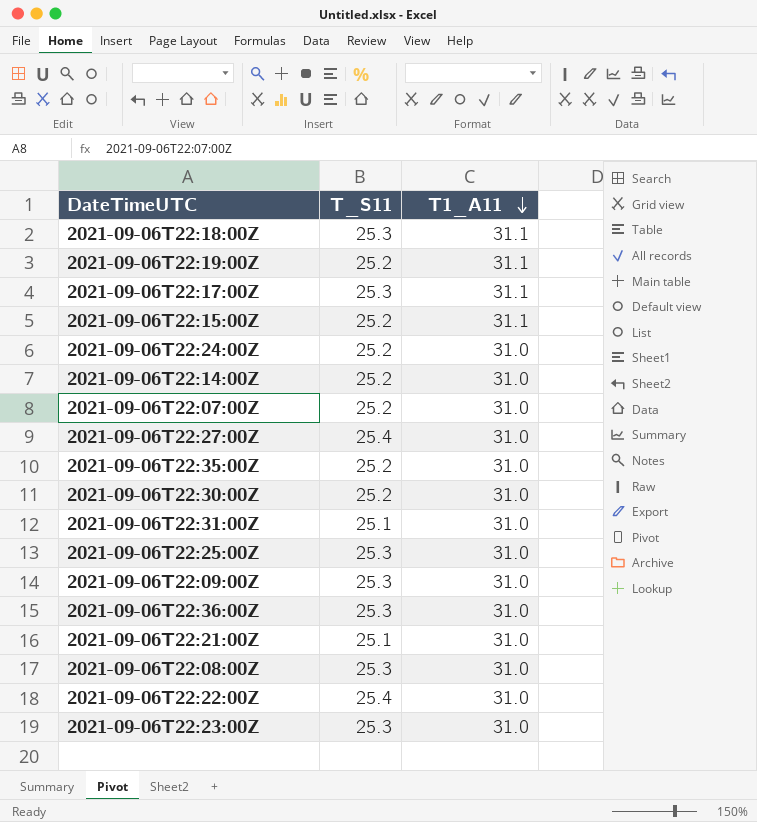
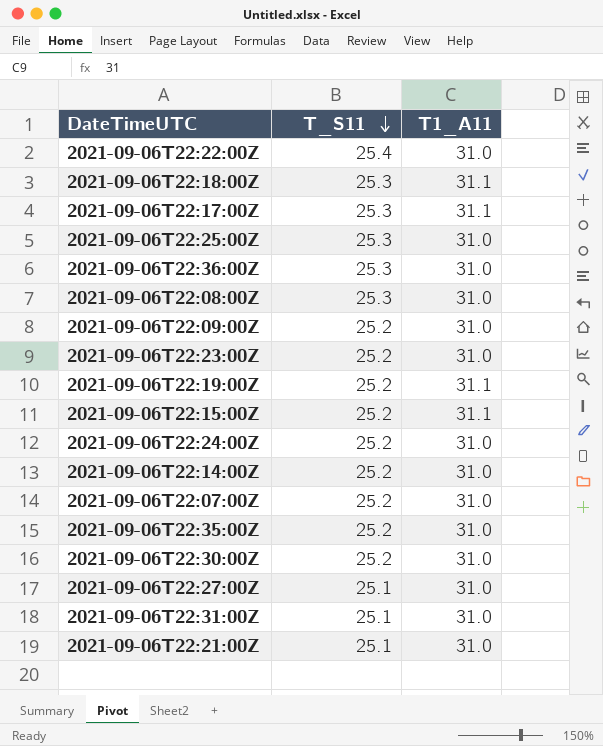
row order: T1_A11 descending -> T_S11 descending
2021-09-06T22:09:00Z | T_S11: 25.3 -> 25.2
2021-09-06T22:23:00Z | T_S11: 25.3 -> 25.2
2021-09-06T22:27:00Z | T_S11: 25.4 -> 25.1

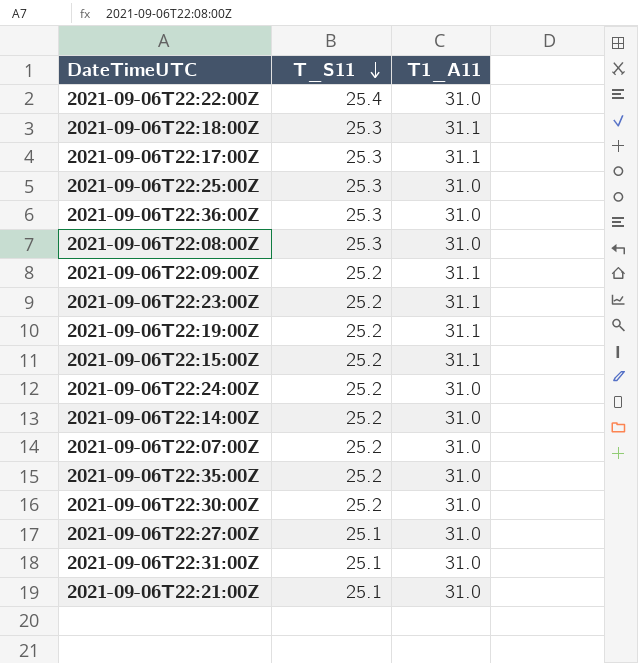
2021-09-06T22:09:00Z | T1_A11: 31.0 -> 31.1
2021-09-06T22:23:00Z | T1_A11: 31.0 -> 31.1

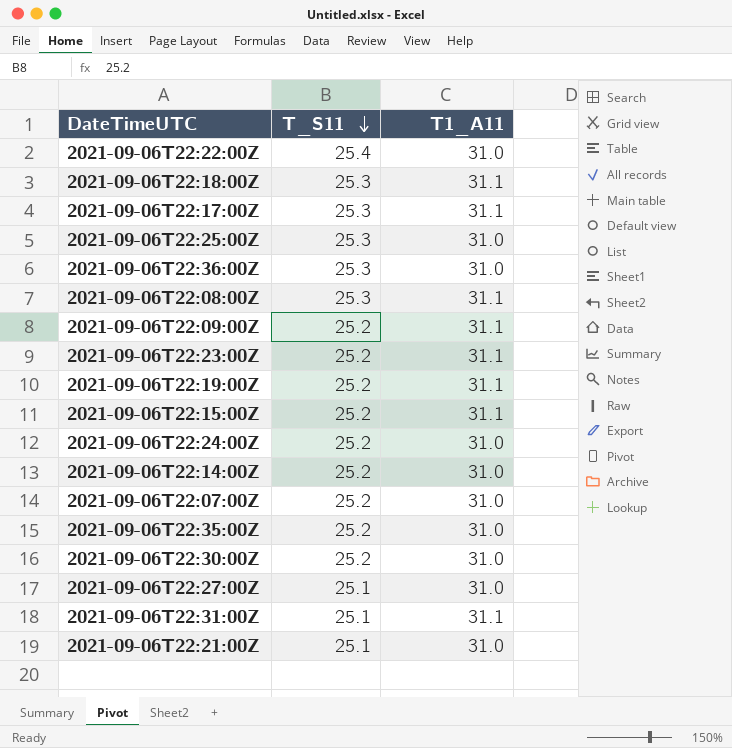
2021-09-06T22:08:00Z | T1_A11: 31.0 -> 31.1
2021-09-06T22:31:00Z | T1_A11: 31.0 -> 31.1

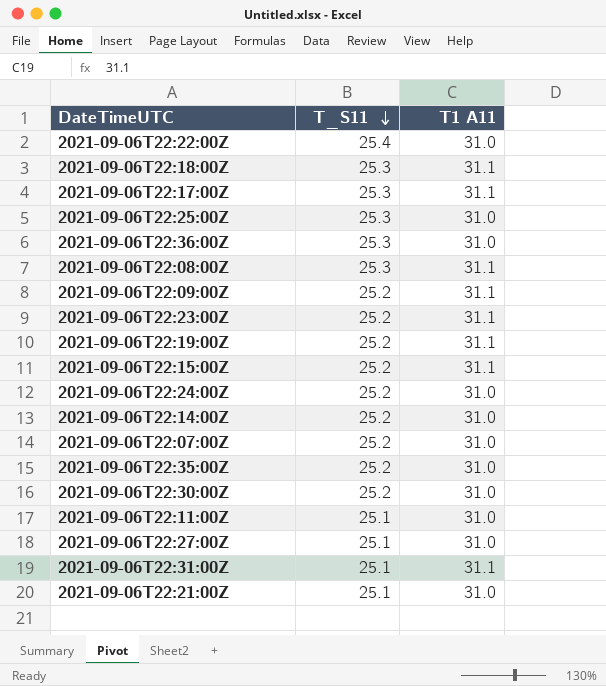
column name: T1_A11 -> T1 A11
row 2021-09-06T22:11:00Z: none -> 25.1 | 31.0

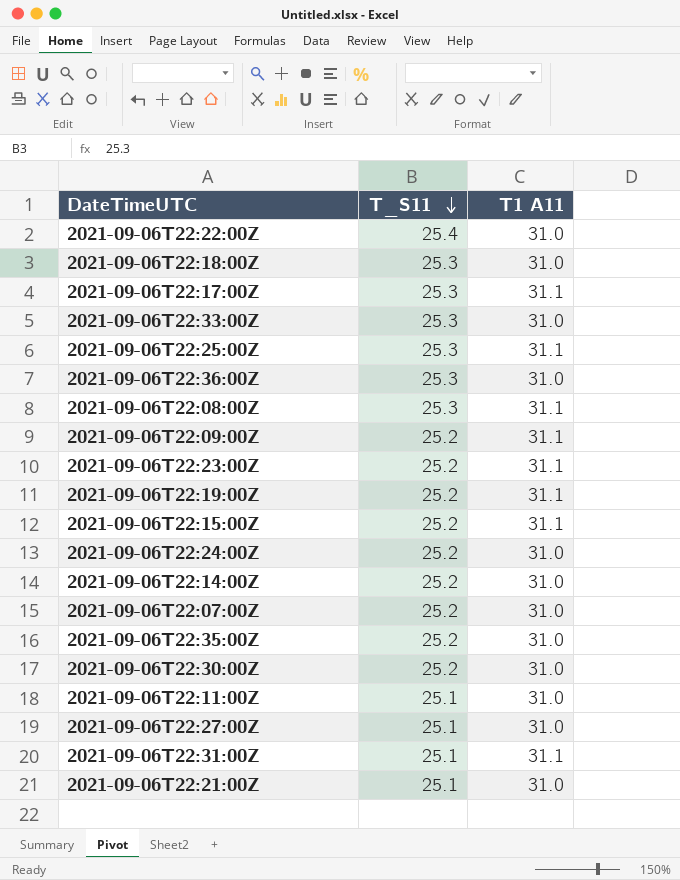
2021-09-06T22:18:00Z | T1 A11: 31.1 -> 31.0
row 2021-09-06T22:33:00Z: none -> 25.3 | 31.0
2021-09-06T22:25:00Z | T1 A11: 31.0 -> 31.1

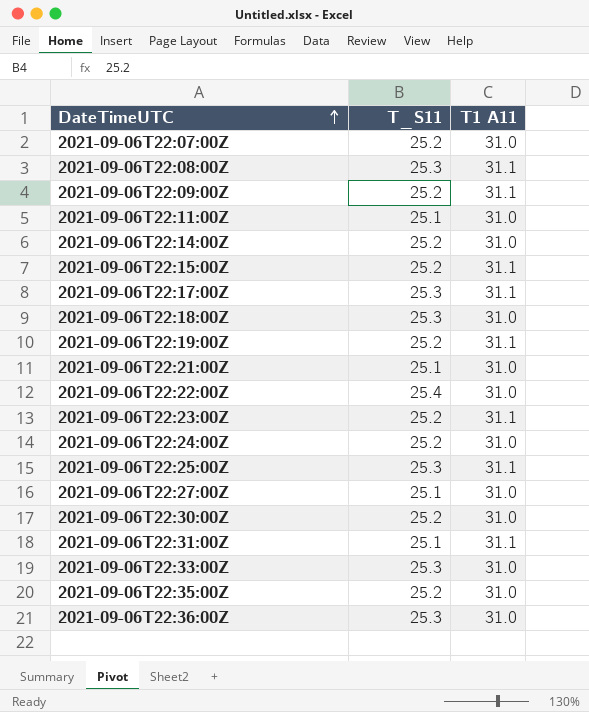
row order: T_S11 descending -> DateTimeUTC ascending

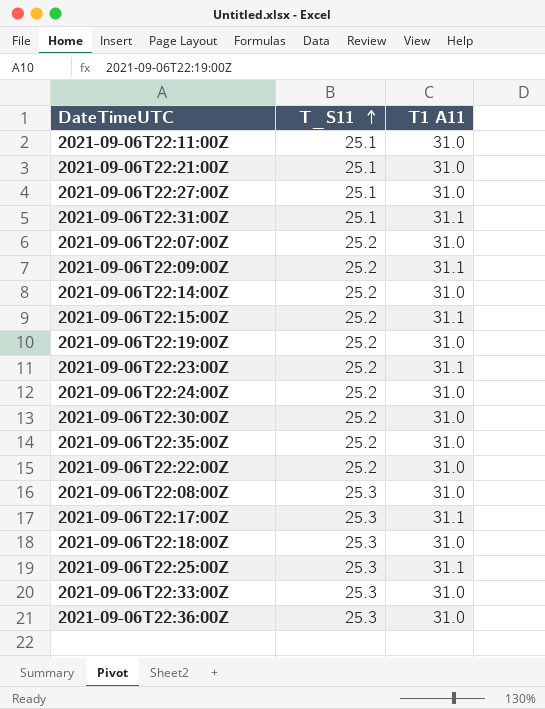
row order: DateTimeUTC ascending -> T_S11 ascending
2021-09-06T22:19:00Z | T1 A11: 31.1 -> 31.0
2021-09-06T22:22:00Z | T_S11: 25.4 -> 25.2
2021-09-06T22:08:00Z | T1 A11: 31.1 -> 31.0

